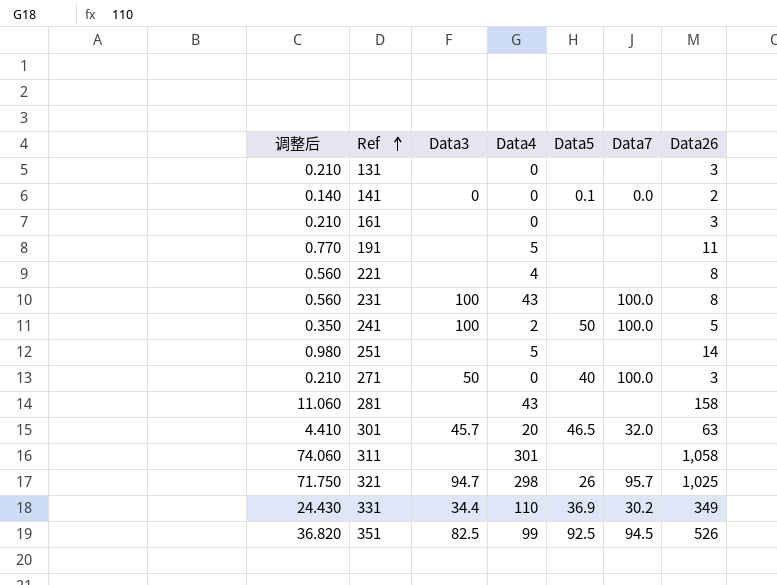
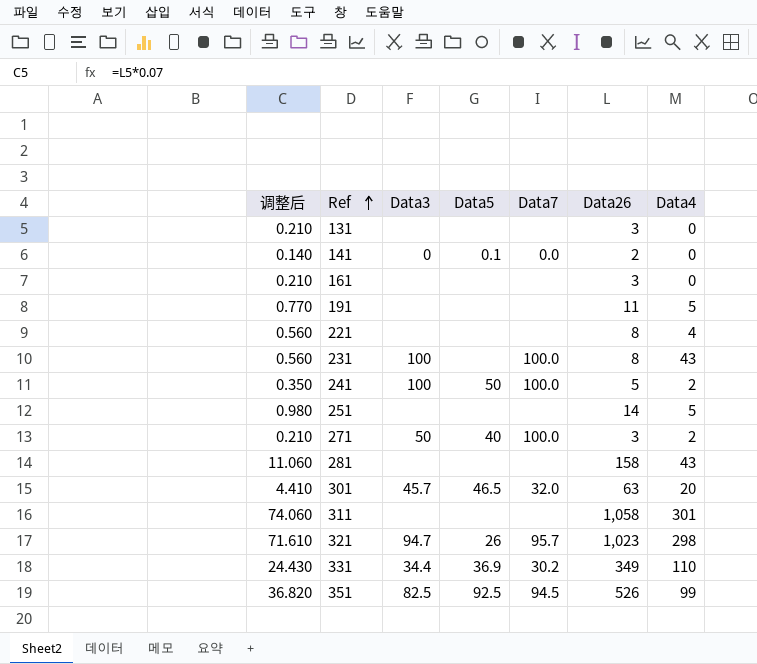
column Data4 | position: 4 -> 7
271 | Data4: 0 -> 2
321 | 调整后: 71.750 -> 71.610
321 | Data26: 1,025 -> 1,023

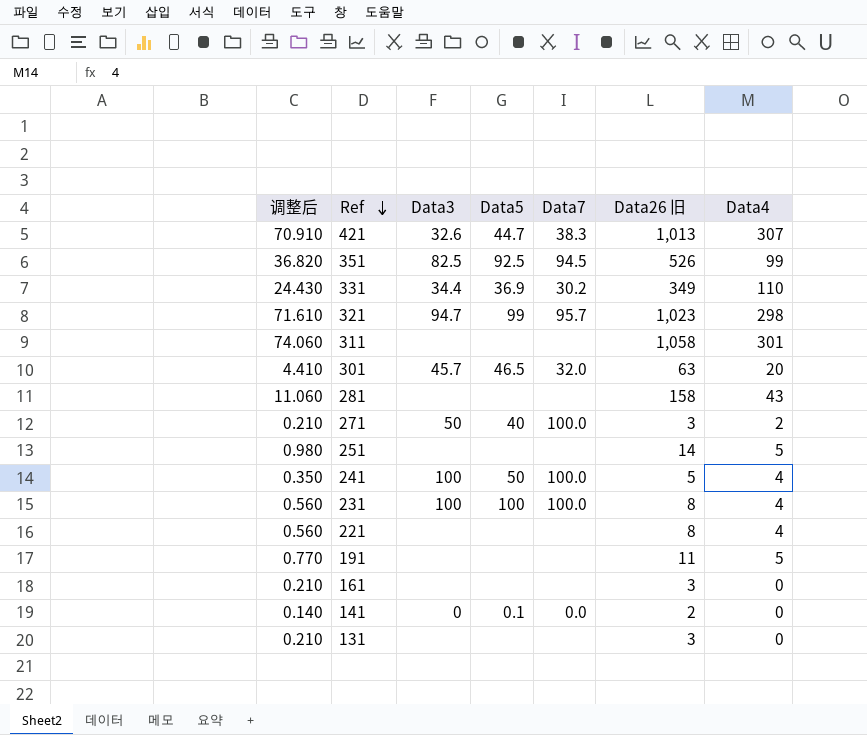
row order: Ref ascending -> Ref descending
column name: Data26 -> Data26 旧
row 421: none -> 70.910 | 32.6 | 44.7 | 38.3 | 1,013 | 307
321 | Data5: 26 -> 99
241 | Data4: 2 -> 4
231 | Data5: none -> 100
231 | Data4: 43 -> 4

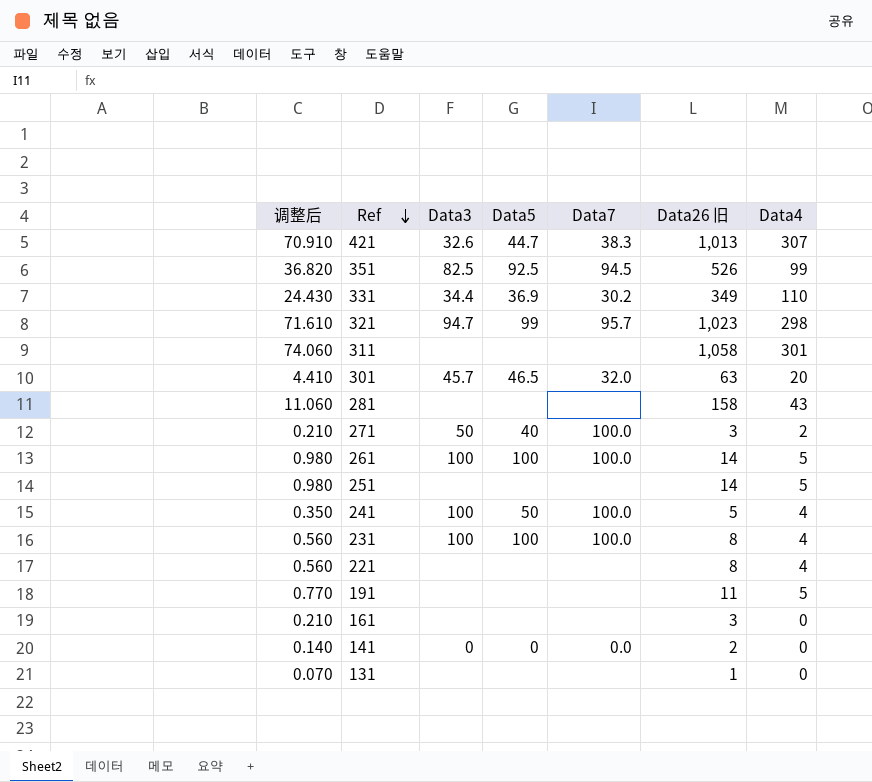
row 261: none -> 0.980 | 100 | 100 | 100.0 | 14 | 5
141 | Data5: 0.1 -> 0
131 | 调整后: 0.210 -> 0.070
131 | Data26 旧: 3 -> 1

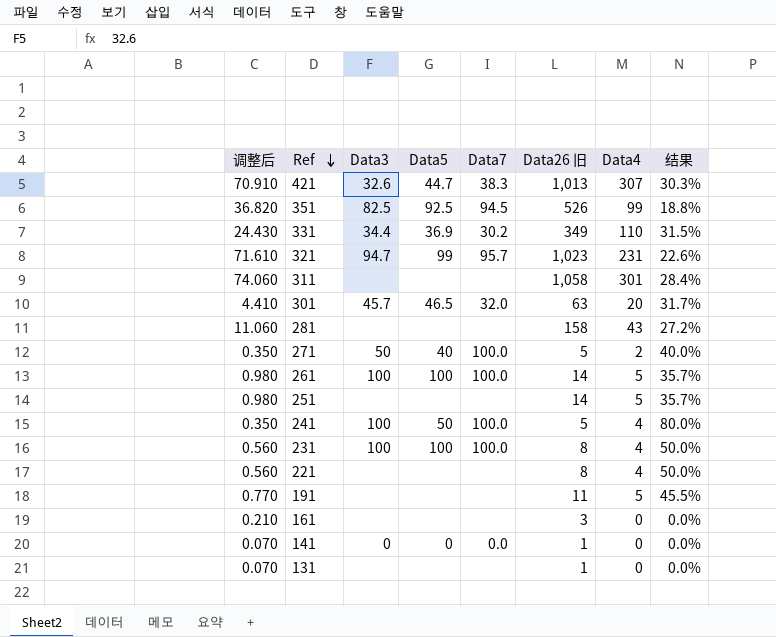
column 结果 | formula: none -> [Data4] / [Data26 旧]
321 | Data4: 298 -> 231
271 | 调整后: 0.210 -> 0.350
271 | Data26 旧: 3 -> 5
141 | 调整后: 0.140 -> 0.070
141 | Data26 旧: 2 -> 1

